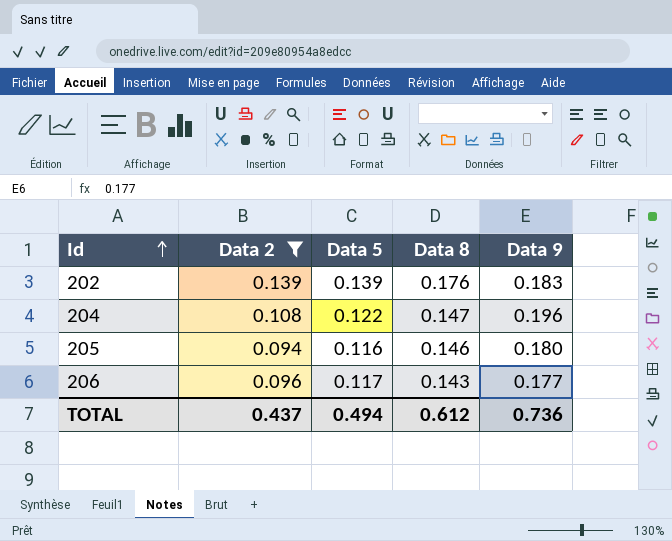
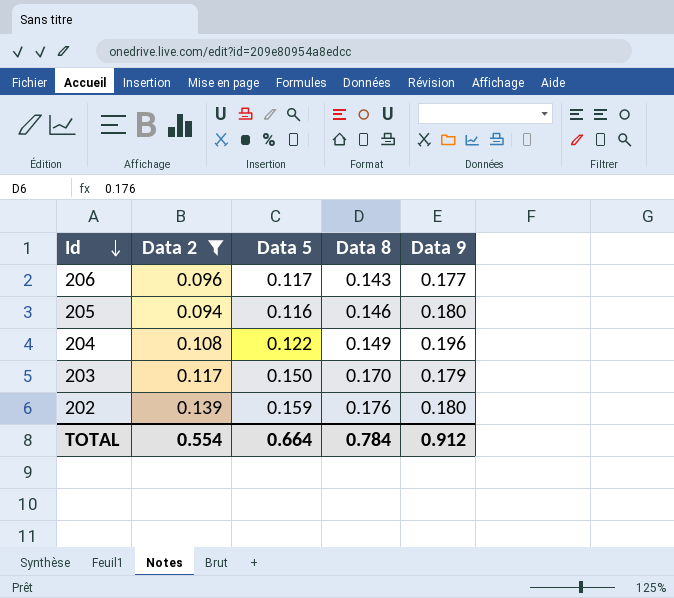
row order: Id ascending -> Id descending
204 | Data 8: 0.147 -> 0.149
row 203: none -> 0.117 | 0.150 | 0.170 | 0.179
202 | Data 5: 0.139 -> 0.159
202 | Data 9: 0.183 -> 0.180
TOTAL | Data 2: 0.437 -> 0.554
TOTAL | Data 5: 0.494 -> 0.664
TOTAL | Data 8: 0.612 -> 0.784
TOTAL | Data 9: 0.736 -> 0.912

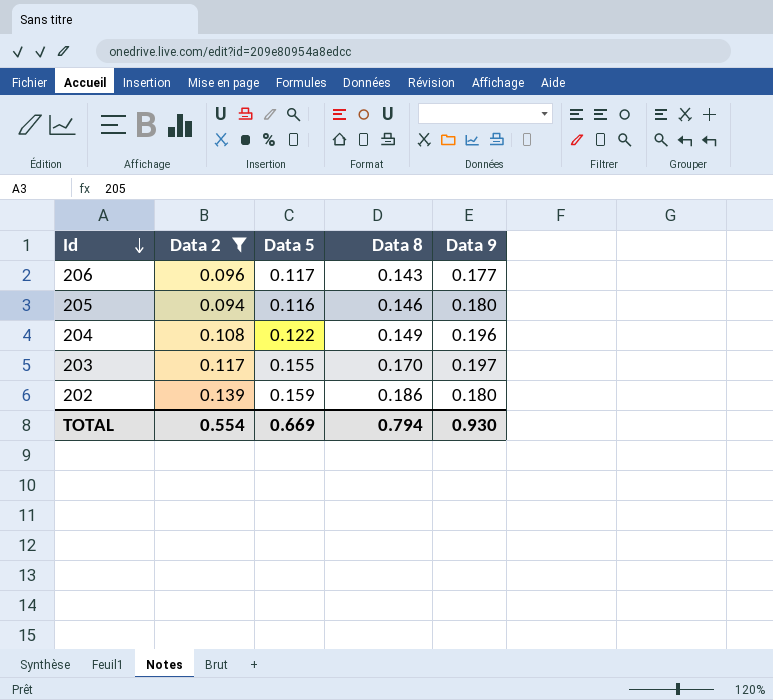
203 | Data 5: 0.150 -> 0.155
203 | Data 9: 0.179 -> 0.197
202 | Data 8: 0.176 -> 0.186
TOTAL | Data 5: 0.664 -> 0.669
TOTAL | Data 8: 0.784 -> 0.794
TOTAL | Data 9: 0.912 -> 0.930

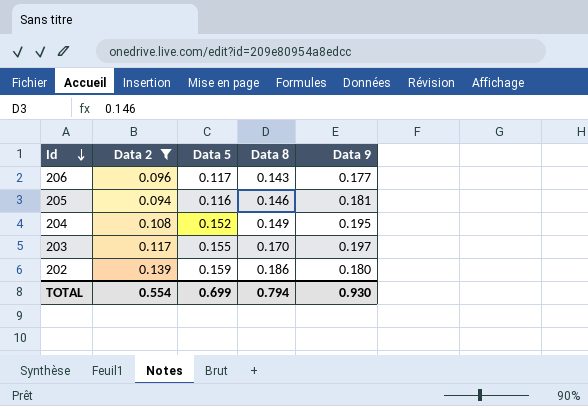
205 | Data 9: 0.180 -> 0.181
204 | Data 5: 0.122 -> 0.152
204 | Data 9: 0.196 -> 0.195
TOTAL | Data 5: 0.669 -> 0.699

